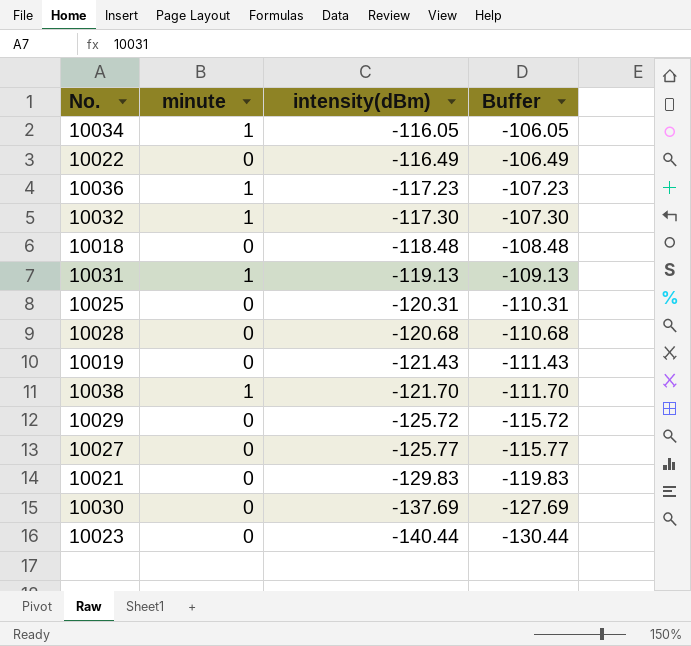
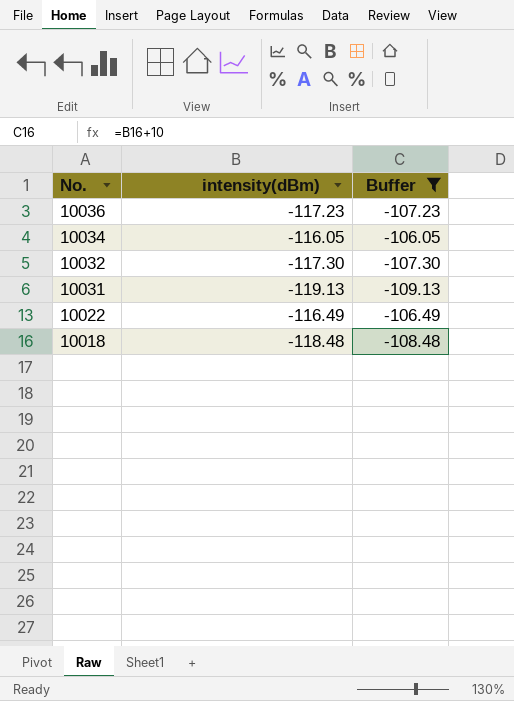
filter: none -> Buffer >= -109.13
row order: intensity(dBm) descending -> No. descending
column minute | position: 2 -> none

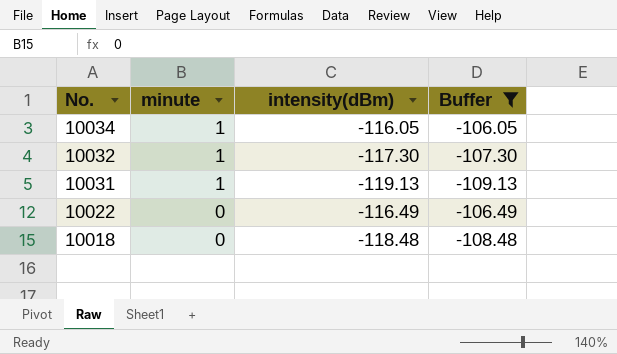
column minute | position: none -> 2
row 10036: -117.23 | -107.23 -> none

